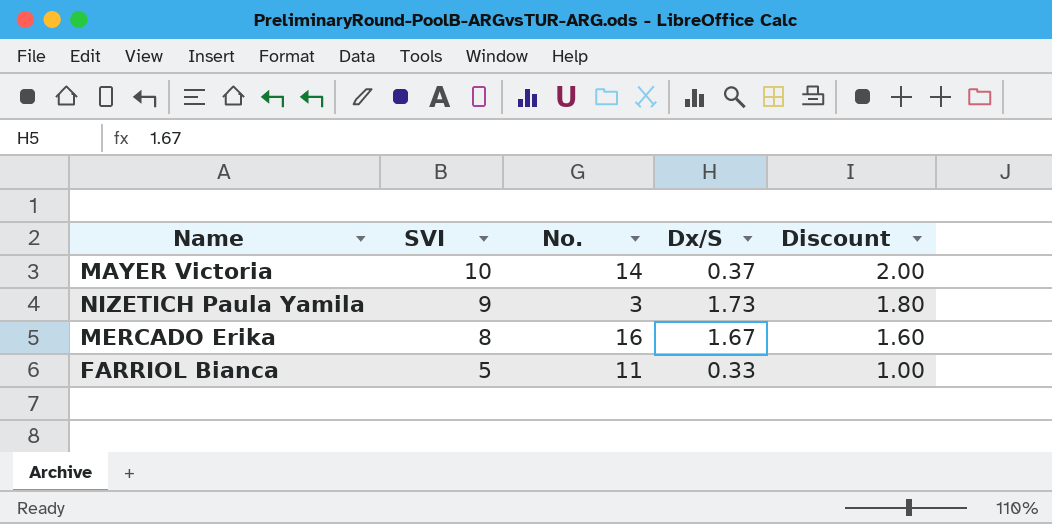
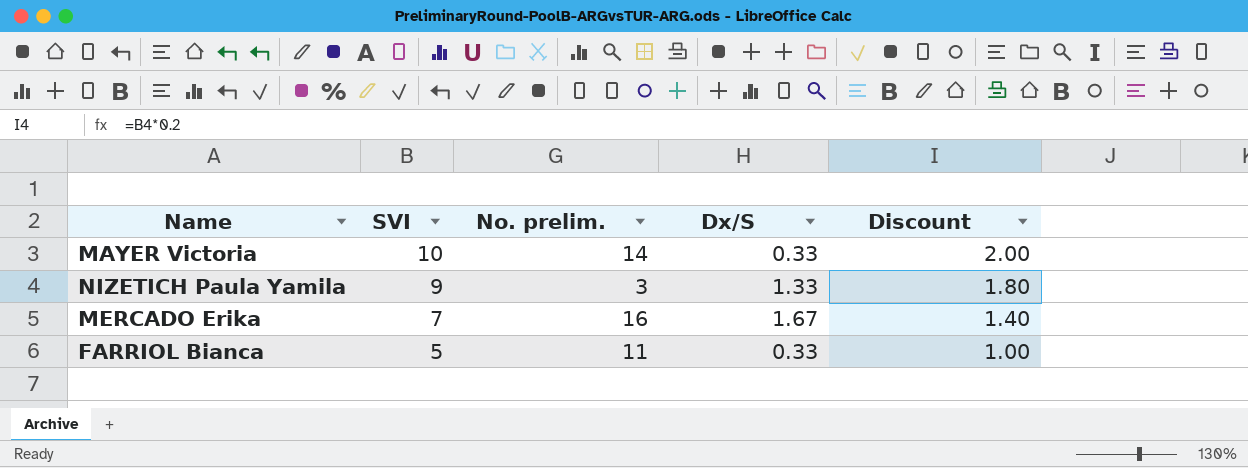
column name: No. -> No. prelim.
MAYER Victoria | Dx/S: 0.37 -> 0.33
NIZETICH Paula Yamila | Dx/S: 1.73 -> 1.33
MERCADO Erika | SVI: 8 -> 7
MERCADO Erika | Discount: 1.60 -> 1.40

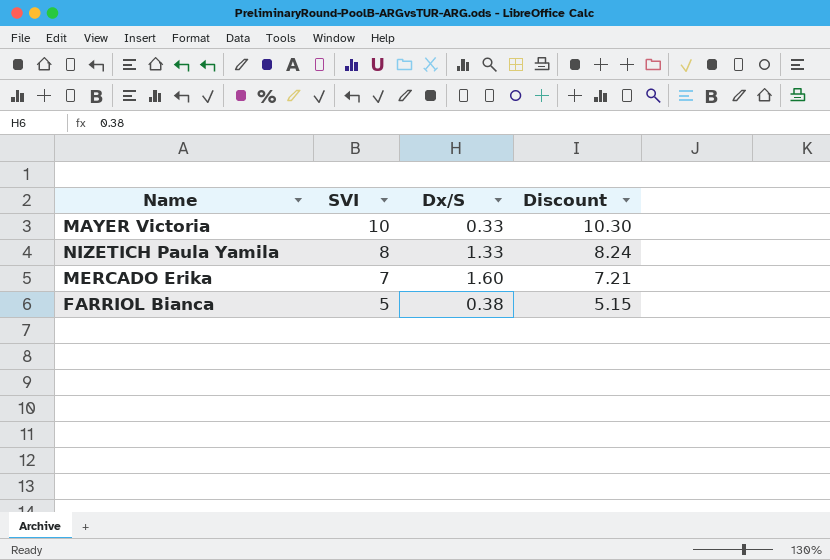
column No. prelim. | position: 3 -> none
column Discount | formula: [SVI] * 0.2 -> [SVI] * 1.03
NIZETICH Paula Yamila | SVI: 9 -> 8
MERCADO Erika | Dx/S: 1.67 -> 1.60
FARRIOL Bianca | Dx/S: 0.33 -> 0.38

